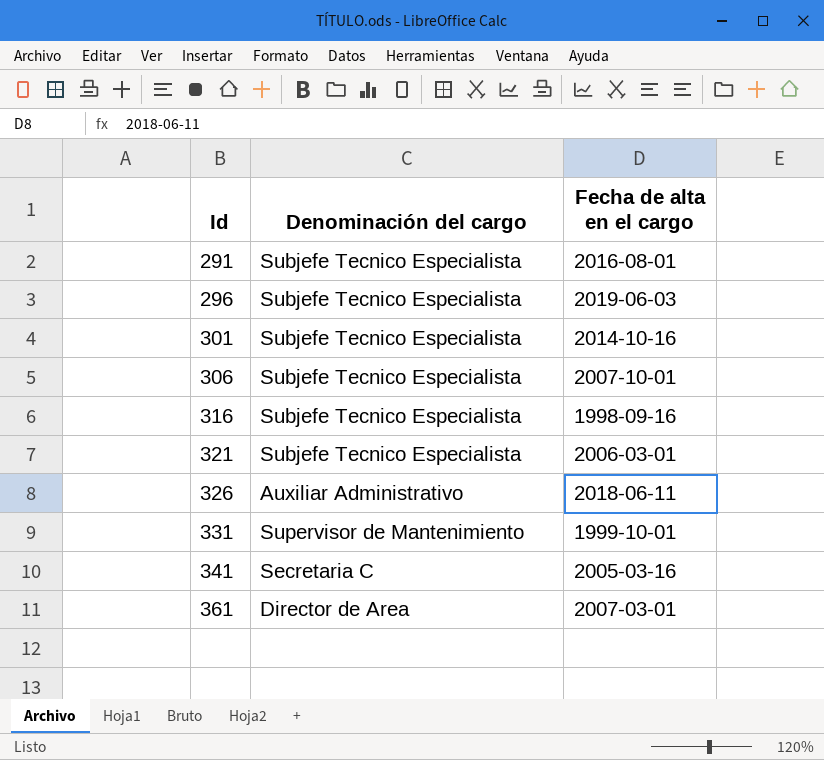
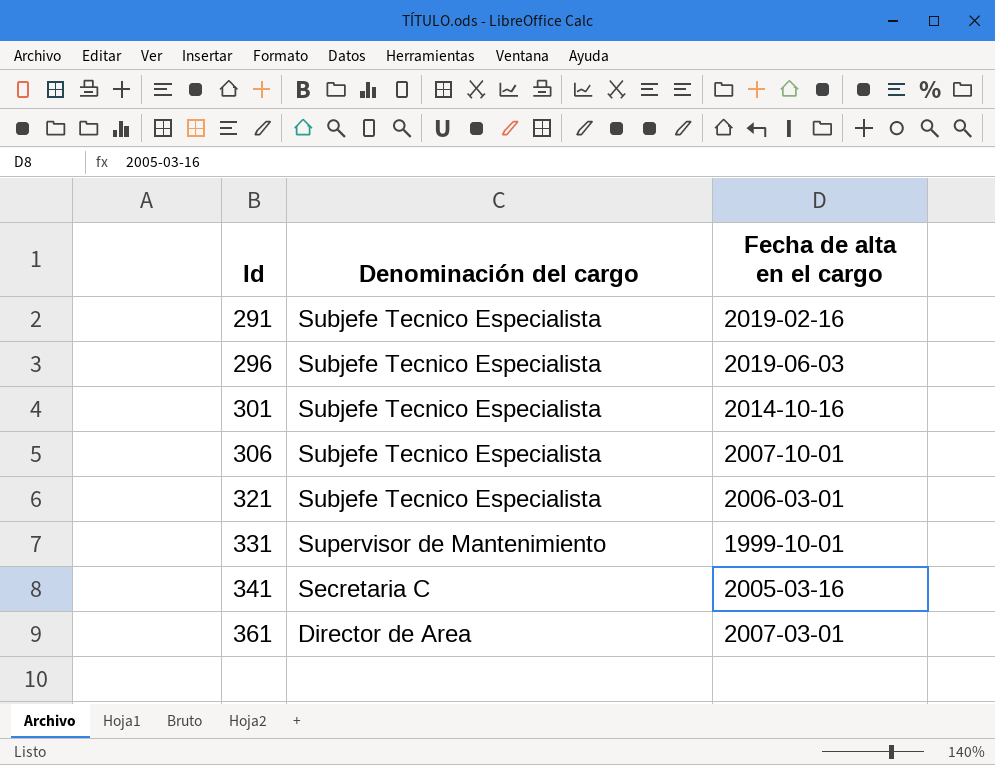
row 316: Subjefe Tecnico Especialista | 1998-09-16 -> none
row 326: Auxiliar Administrativo | 2018-06-11 -> none
291 | Fecha de alta en el cargo: 2016-08-01 -> 2019-02-16

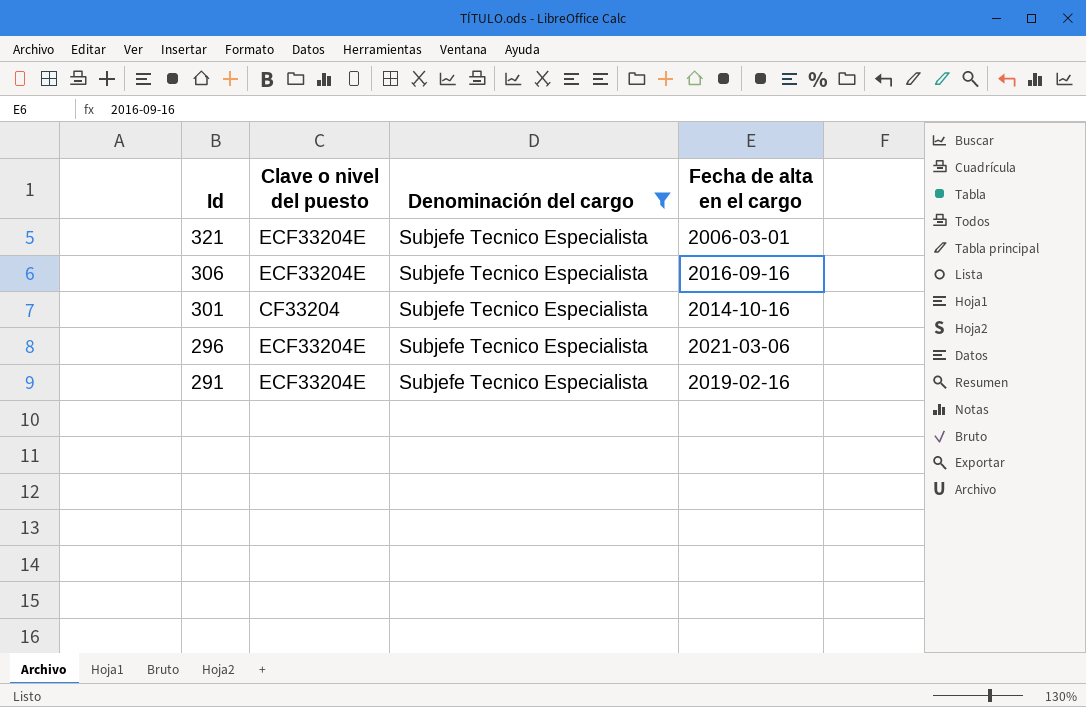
filter: none -> Denominación del cargo = Subjefe Tecnico Especialista
row order: Id ascending -> Id descending
column Clave o nivel del puesto | position: none -> 2
306 | Fecha de alta en el cargo: 2007-10-01 -> 2016-09-16
296 | Fecha de alta en el cargo: 2019-06-03 -> 2021-03-06

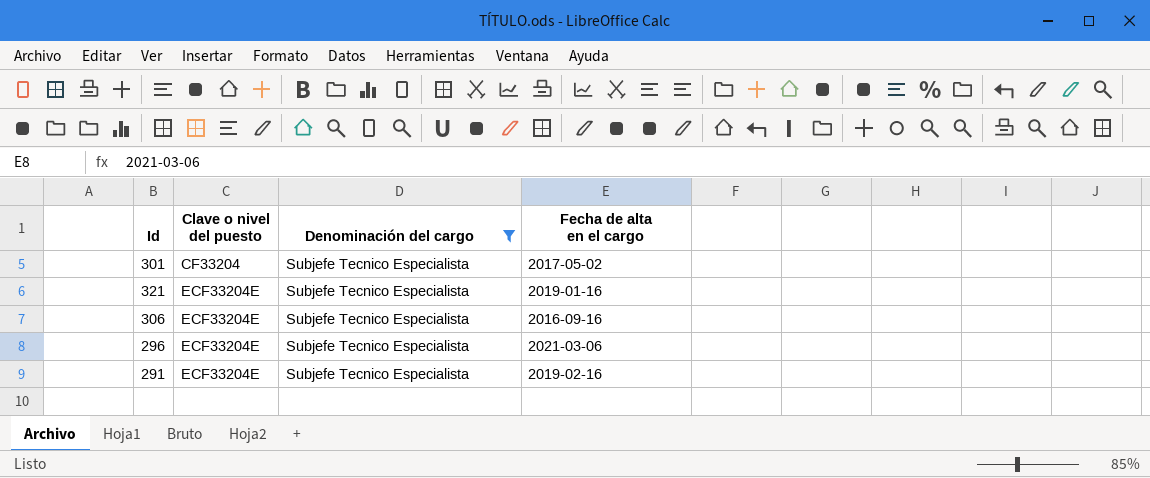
row order: Id descending -> Clave o nivel del puesto ascending
301 | Fecha de alta en el cargo: 2014-10-16 -> 2017-05-02
321 | Fecha de alta en el cargo: 2006-03-01 -> 2019-01-16

